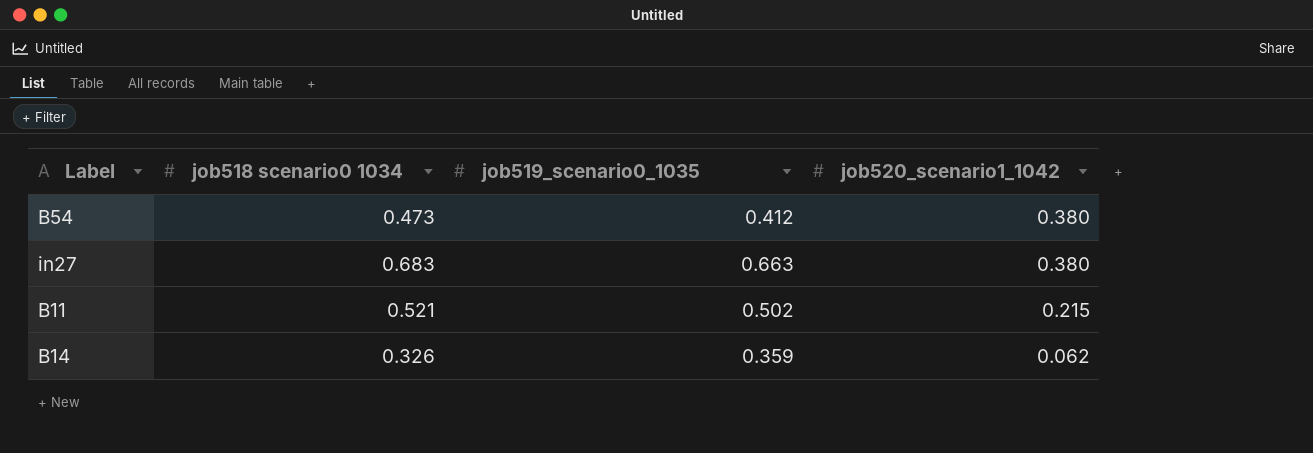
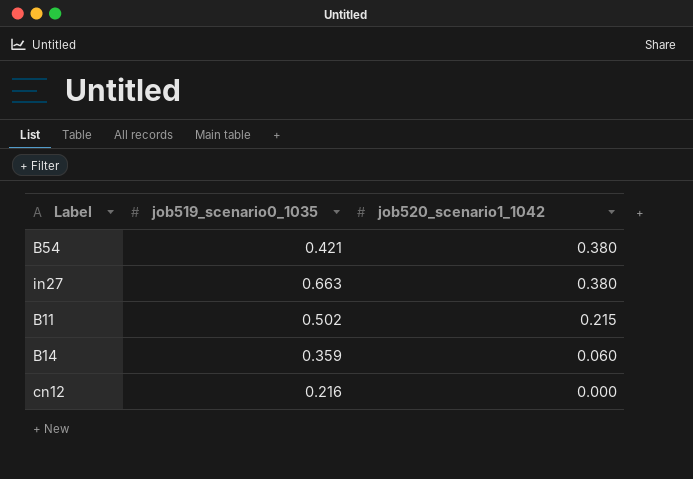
column job518 scenario0 1034 | position: 2 -> none
B54 | job519_scenario0_1035: 0.412 -> 0.421
B14 | job520_scenario1_1042: 0.062 -> 0.060
row cn12: none -> 0.216 | 0.000

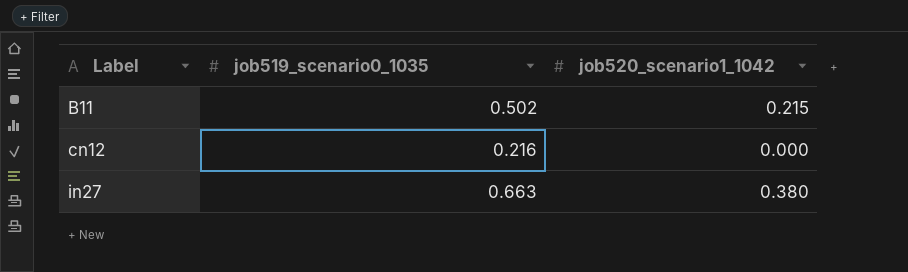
row order: job520_scenario1_1042 descending -> Label ascending
row B54: 0.421 | 0.380 -> none
row B14: 0.359 | 0.060 -> none

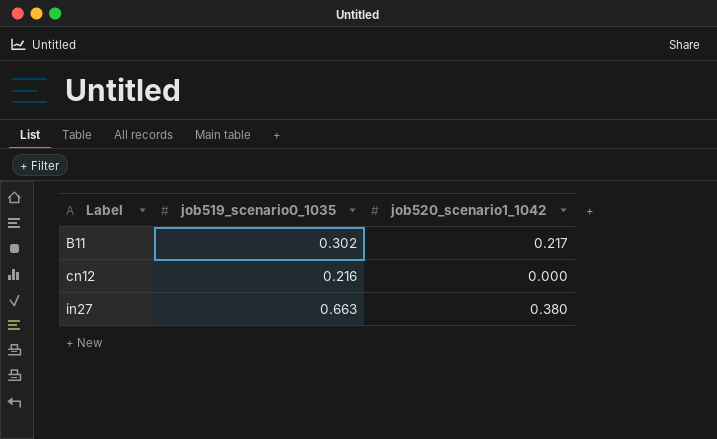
B11 | job519_scenario0_1035: 0.502 -> 0.302
B11 | job520_scenario1_1042: 0.215 -> 0.217

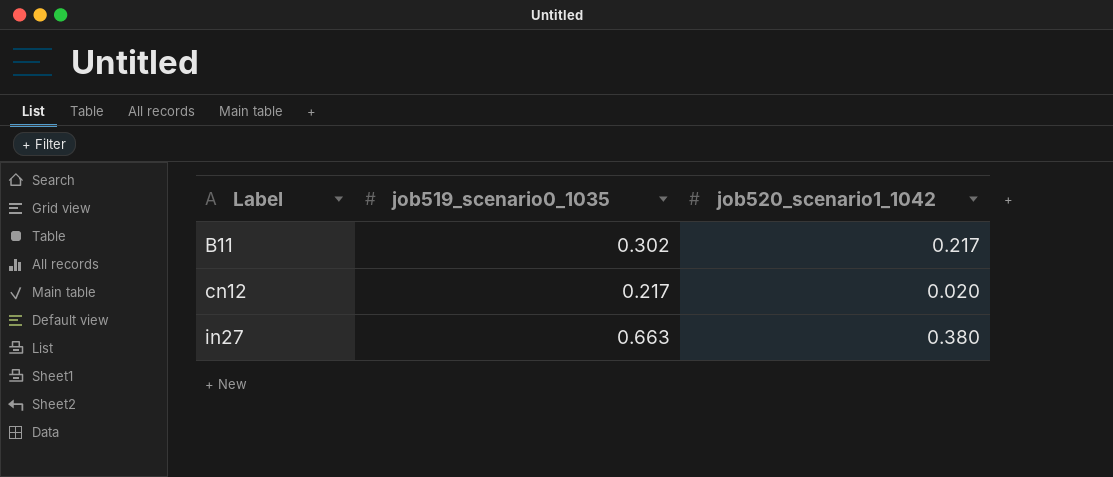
cn12 | job519_scenario0_1035: 0.216 -> 0.217
cn12 | job520_scenario1_1042: 0.000 -> 0.020

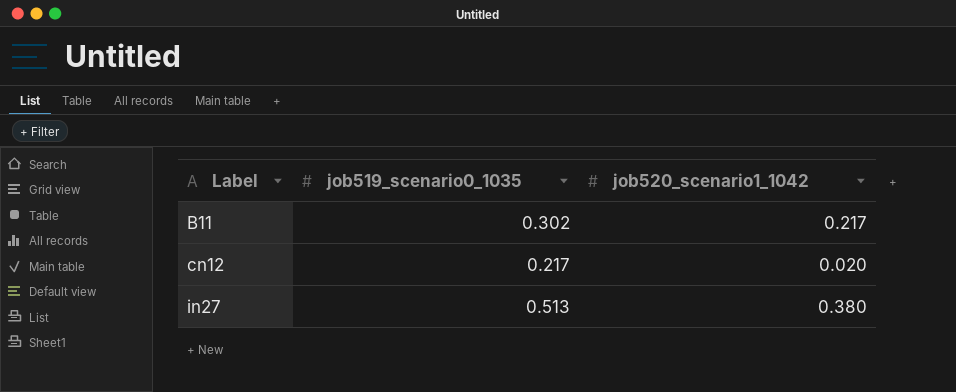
in27 | job519_scenario0_1035: 0.663 -> 0.513

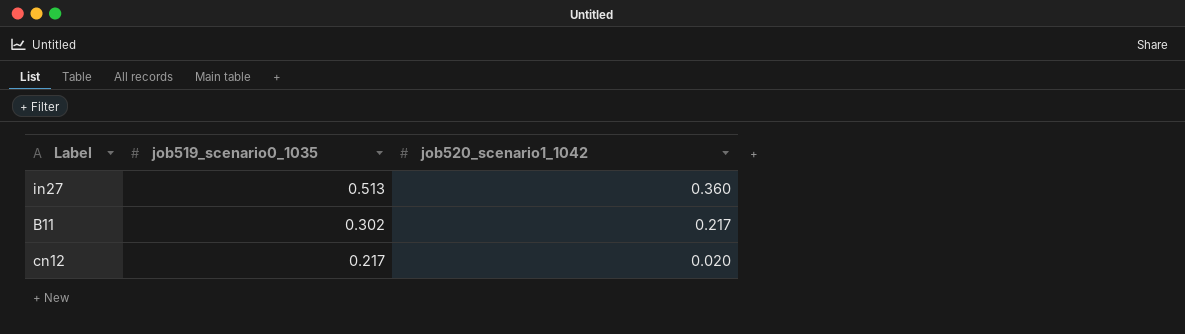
row order: Label ascending -> job519_scenario0_1035 descending
in27 | job520_scenario1_1042: 0.380 -> 0.360

